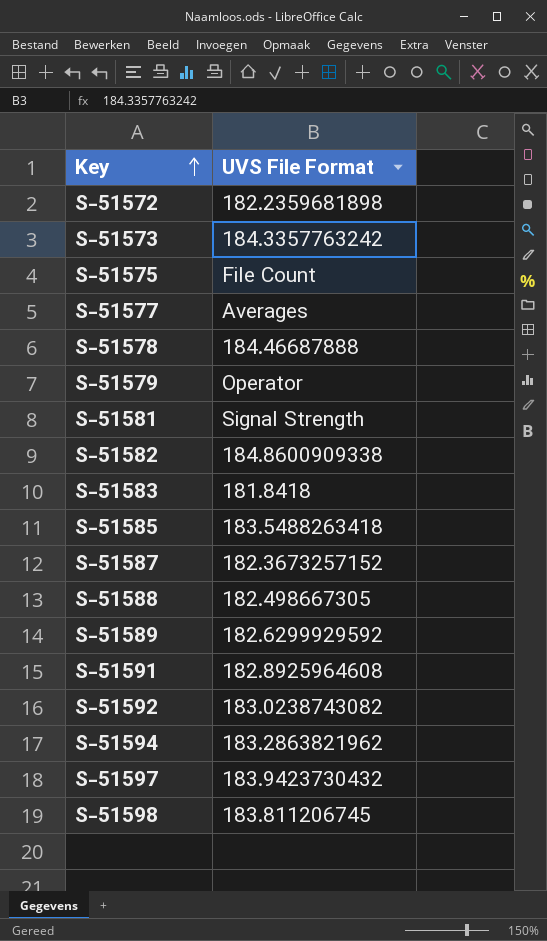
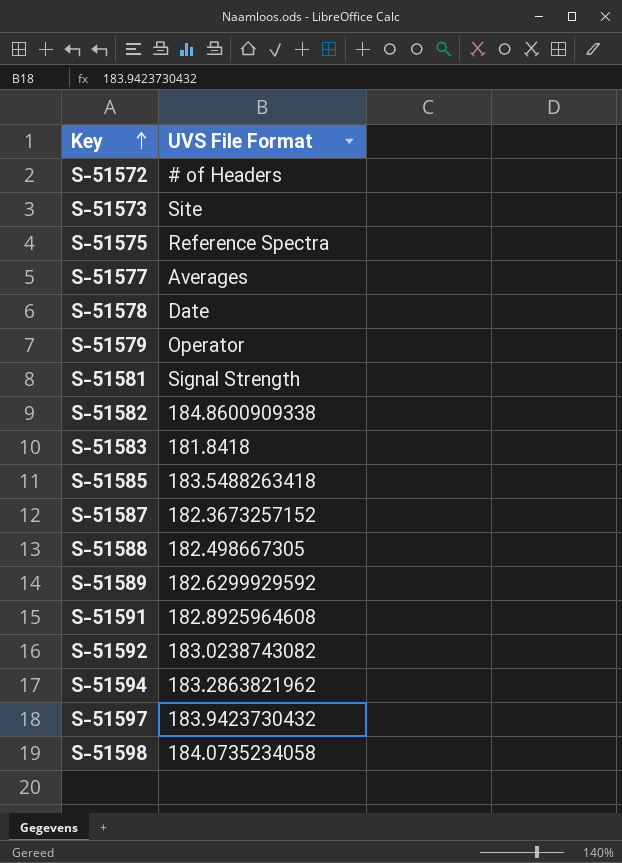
S-51572 | UVS File Format: 182.2359681898 -> # of Headers
S-51573 | UVS File Format: 184.3357763242 -> Site
S-51575 | UVS File Format: File Count -> Reference Spectra
S-51578 | UVS File Format: 184.46687888 -> Date
S-51598 | UVS File Format: 183.811206745 -> 184.0735234058

